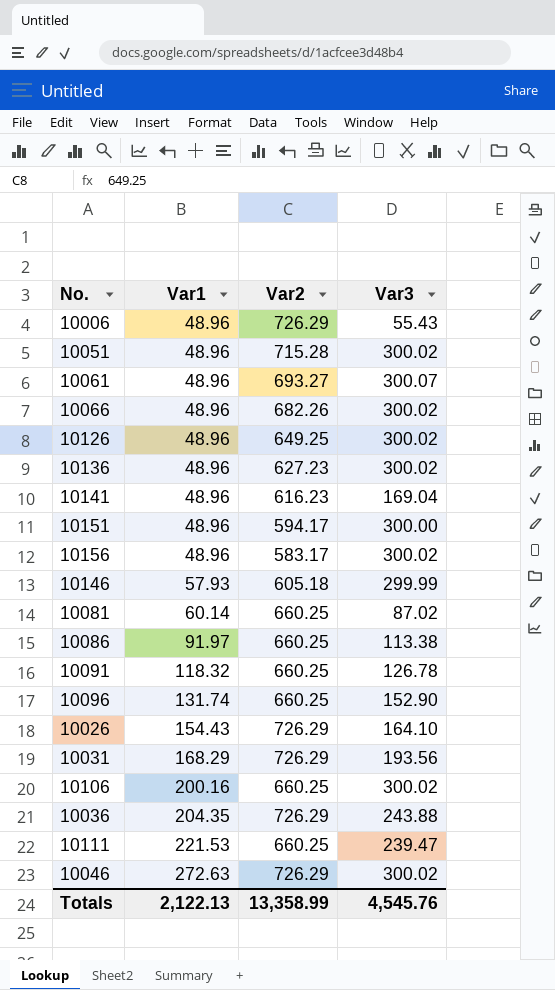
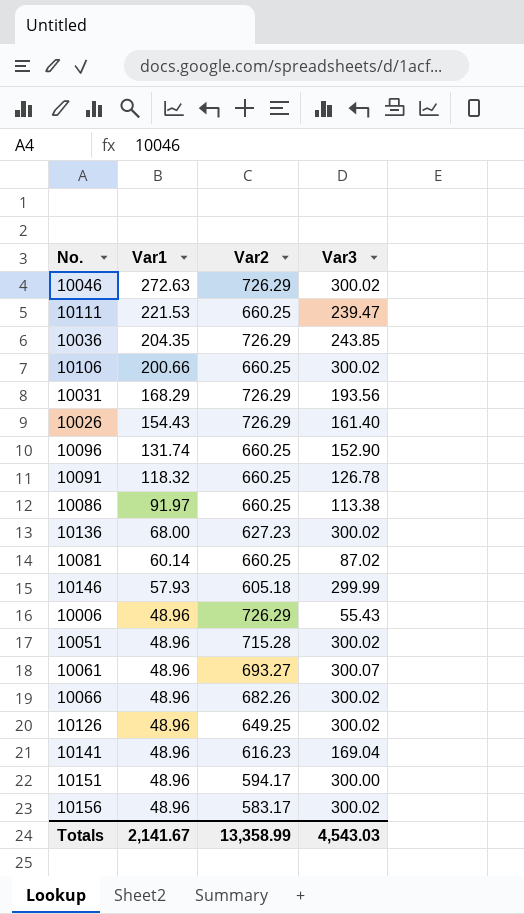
row order: Var1 ascending -> Var1 descending
10036 | Var3: 243.88 -> 243.85
10106 | Var1: 200.16 -> 200.66
10026 | Var3: 164.10 -> 161.40
10136 | Var1: 48.96 -> 68.00
Totals | Var1: 2,122.13 -> 2,141.67
Totals | Var3: 4,545.76 -> 4,543.03

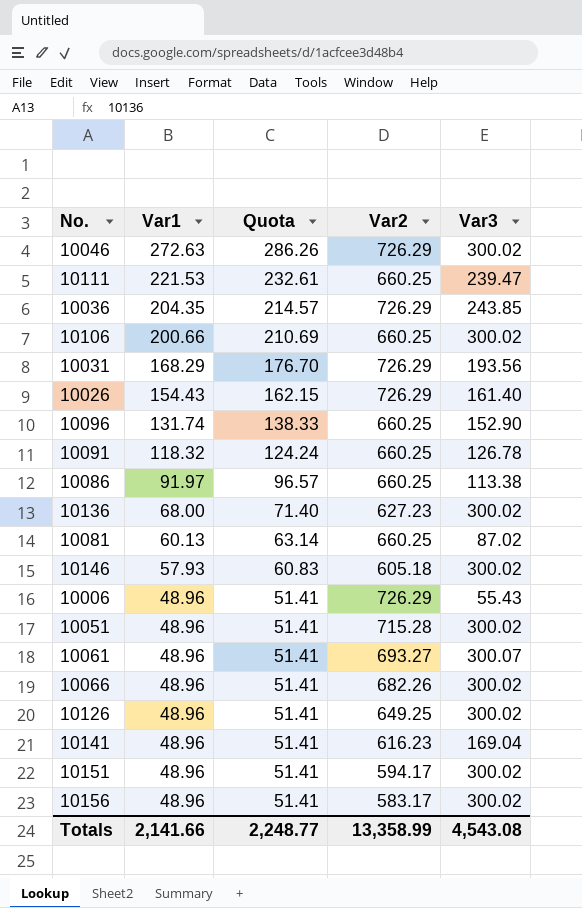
column Quota | formula: none -> [Var1] * 1.05
10081 | Var1: 60.14 -> 60.13
10146 | Var3: 299.99 -> 300.02
10151 | Var3: 300.00 -> 300.02
Totals | Var1: 2,141.67 -> 2,141.66
Totals | Var3: 4,543.03 -> 4,543.08

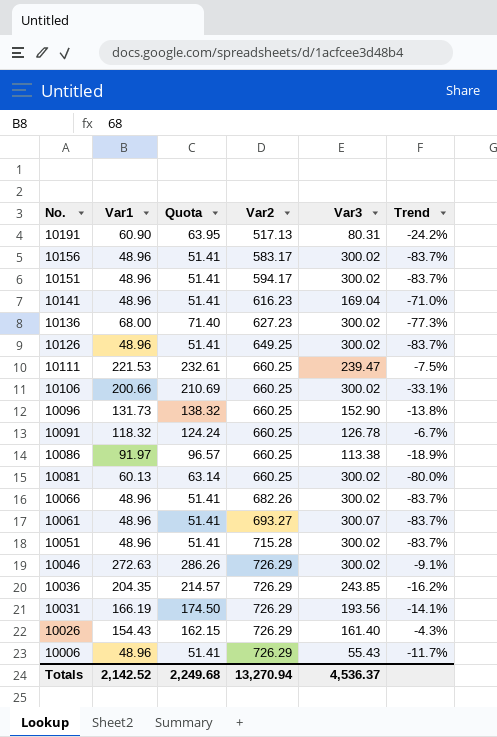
row order: Var1 descending -> No. descending
column Trend | formula: none -> ([Var1] - [Var3]) / [Var3]
row 10146: 57.93 | 60.83 | 605.18 | 300.02 -> none
row 10191: none -> 60.90 | 63.95 | 517.13 | 80.31 | -24.2%
10096 | Var1: 131.74 -> 131.73
10096 | Quota: 138.33 -> 138.32
10081 | Var3: 87.02 -> 300.02
10031 | Var1: 168.29 -> 166.19
10031 | Quota: 176.70 -> 174.50
Totals | Var1: 2,141.66 -> 2,142.52
Totals | Quota: 2,248.77 -> 2,249.68
Totals | Var2: 13,358.99 -> 13,270.94
Totals | Var3: 4,543.08 -> 4,536.37

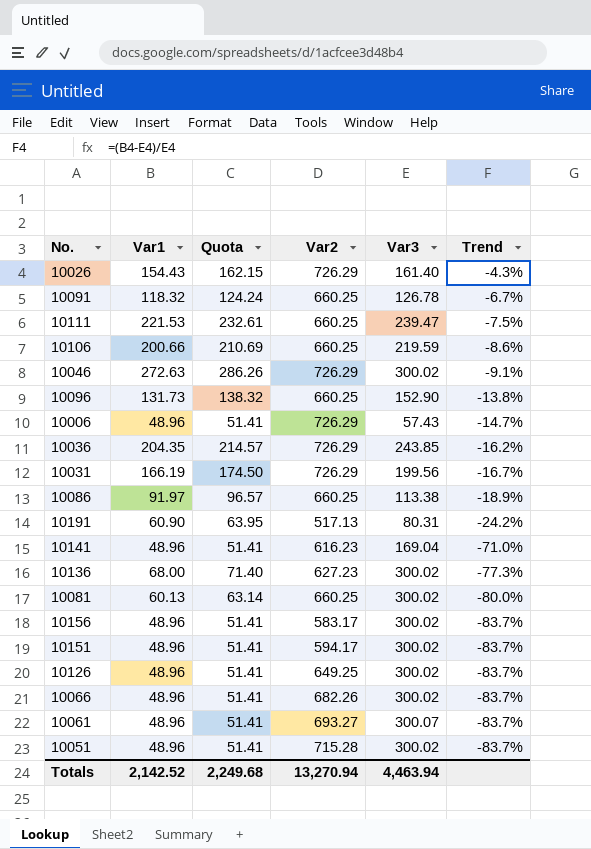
row order: No. descending -> Trend descending
10106 | Var3: 300.02 -> 219.59
10106 | Trend: -33.1% -> -8.6%
10006 | Var3: 55.43 -> 57.43
10006 | Trend: -11.7% -> -14.7%
10031 | Var3: 193.56 -> 199.56
10031 | Trend: -14.1% -> -16.7%
Totals | Var3: 4,536.37 -> 4,463.94

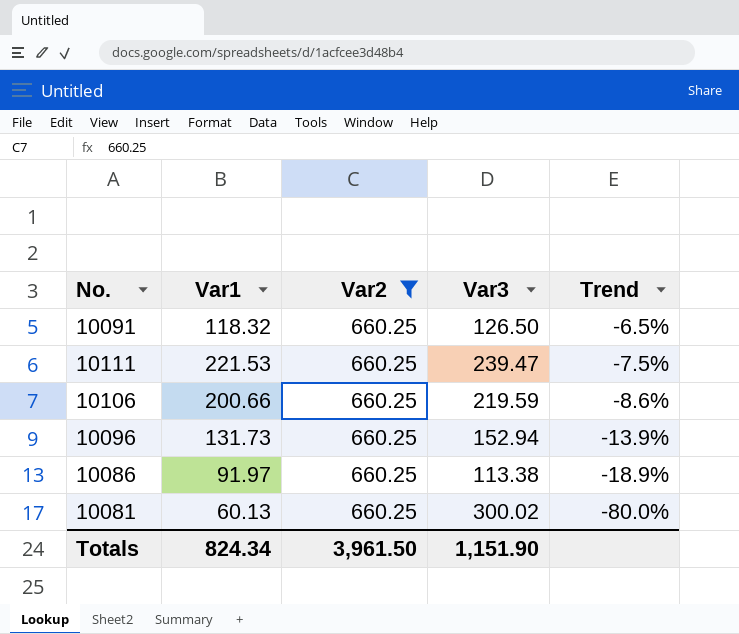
filter: none -> Var2 = 660.25
column Quota | formula: [Var1] * 1.05 -> none
10091 | Var3: 126.78 -> 126.50
10091 | Trend: -6.7% -> -6.5%
10096 | Var3: 152.90 -> 152.94
10096 | Trend: -13.8% -> -13.9%
Totals | Var1: 2,142.52 -> 824.34
Totals | Var2: 13,270.94 -> 3,961.50
Totals | Var3: 4,463.94 -> 1,151.90

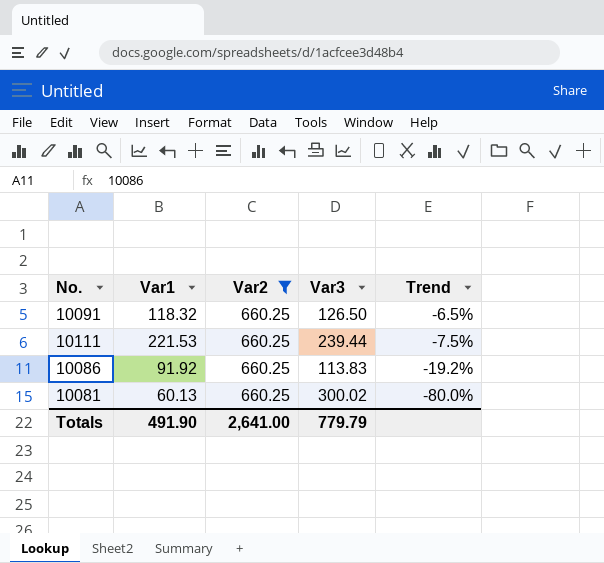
row 10106: 200.66 | 660.25 | 219.59 | -8.6% -> none
row 10096: 131.73 | 660.25 | 152.94 | -13.9% -> none
10111 | Var3: 239.47 -> 239.44
10086 | Var1: 91.97 -> 91.92
10086 | Var3: 113.38 -> 113.83
10086 | Trend: -18.9% -> -19.2%
Totals | Var1: 824.34 -> 491.90
Totals | Var2: 3,961.50 -> 2,641.00
Totals | Var3: 1,151.90 -> 779.79

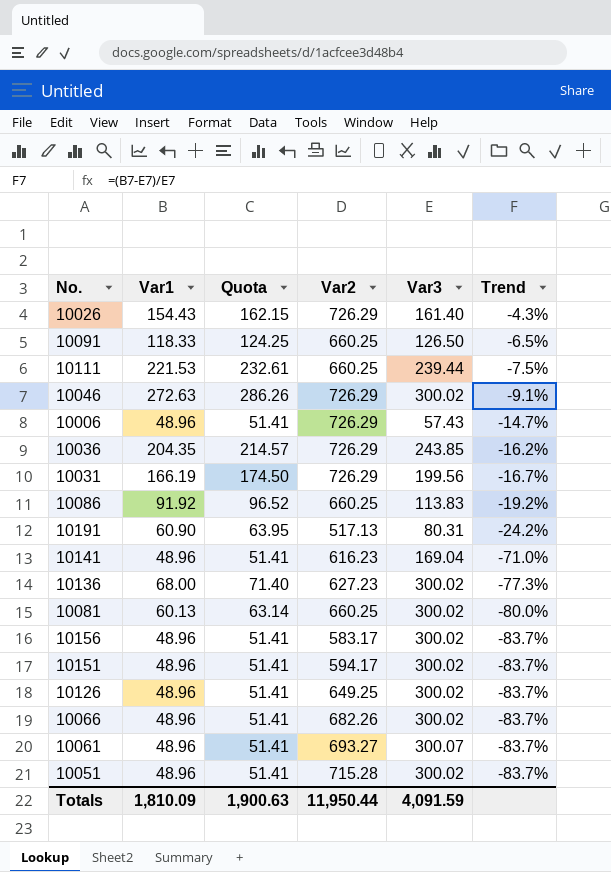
filter: Var2 = 660.25 -> none
column Quota | formula: none -> [Var1] * 1.05
10091 | Var1: 118.32 -> 118.33
Totals | Var1: 491.90 -> 1,810.09
Totals | Var2: 2,641.00 -> 11,950.44
Totals | Var3: 779.79 -> 4,091.59

